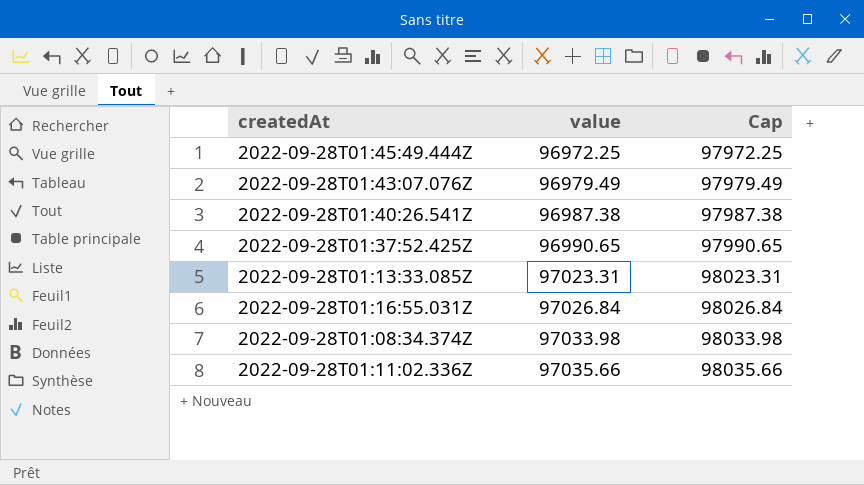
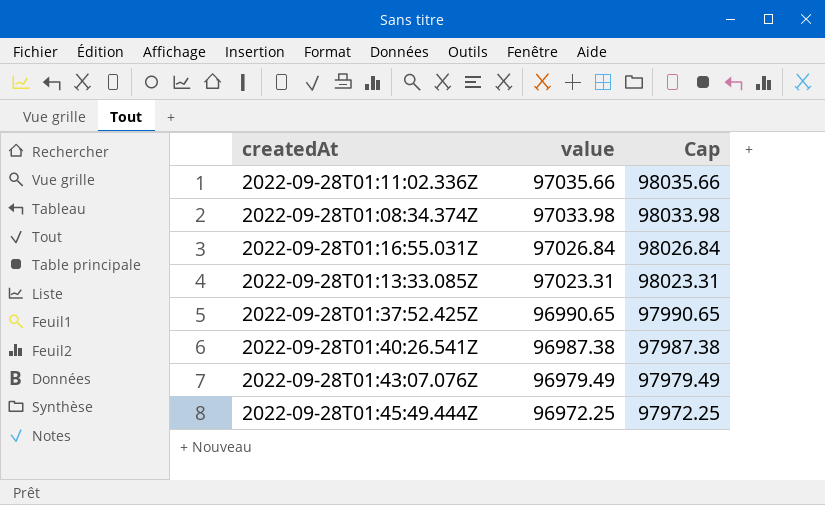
row order: value ascending -> value descending

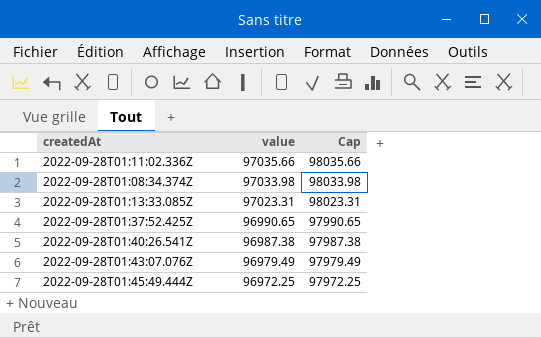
row 2022-09-28T01:16:55.031Z: 97026.84 | 98026.84 -> none

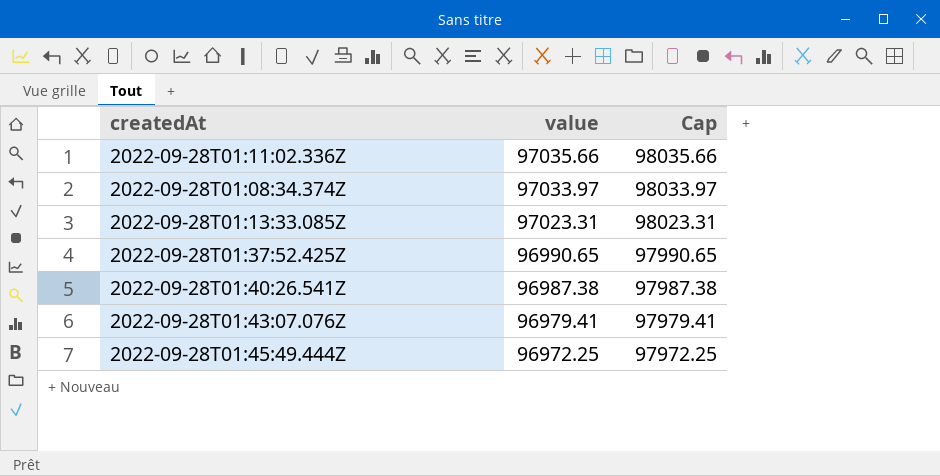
2022-09-28T01:08:34.374Z | value: 97033.98 -> 97033.97
2022-09-28T01:08:34.374Z | Cap: 98033.98 -> 98033.97
2022-09-28T01:43:07.076Z | value: 96979.49 -> 96979.41
2022-09-28T01:43:07.076Z | Cap: 97979.49 -> 97979.41

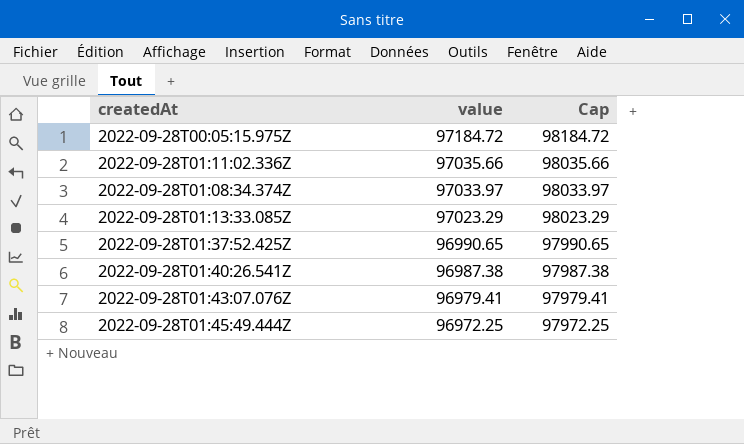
row 2022-09-28T00:05:15.975Z: none -> 97184.72 | 98184.72
2022-09-28T01:13:33.085Z | value: 97023.31 -> 97023.29
2022-09-28T01:13:33.085Z | Cap: 98023.31 -> 98023.29

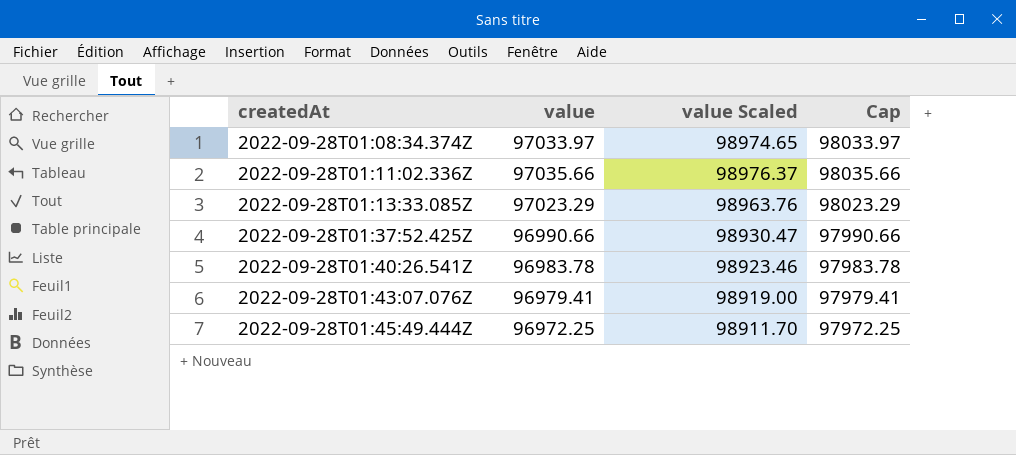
row order: value descending -> createdAt ascending
column value Scaled | formula: none -> [value] * 1.02
row 2022-09-28T00:05:15.975Z: 97184.72 | 98184.72 -> none
2022-09-28T01:37:52.425Z | value: 96990.65 -> 96990.66
2022-09-28T01:37:52.425Z | Cap: 97990.65 -> 97990.66
2022-09-28T01:40:26.541Z | value: 96987.38 -> 96983.78
2022-09-28T01:40:26.541Z | Cap: 97987.38 -> 97983.78

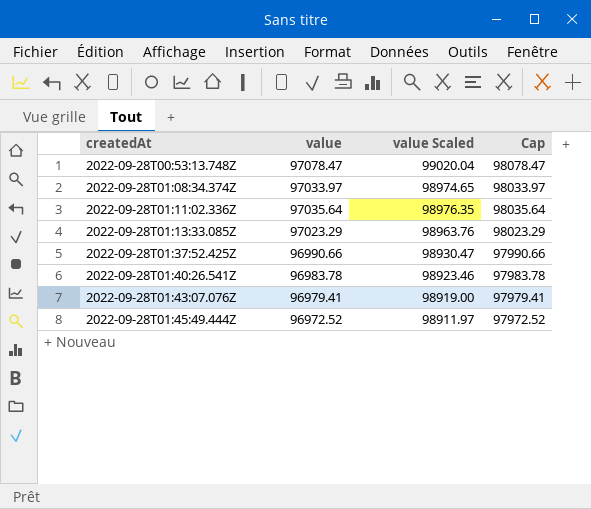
row 2022-09-28T00:53:13.748Z: none -> 97078.47 | 99020.04 | 98078.47
2022-09-28T01:11:02.336Z | value: 97035.66 -> 97035.64
2022-09-28T01:11:02.336Z | value Scaled: 98976.37 -> 98976.35
2022-09-28T01:11:02.336Z | Cap: 98035.66 -> 98035.64
2022-09-28T01:45:49.444Z | value: 96972.25 -> 96972.52
2022-09-28T01:45:49.444Z | value Scaled: 98911.70 -> 98911.97
2022-09-28T01:45:49.444Z | Cap: 97972.25 -> 97972.52

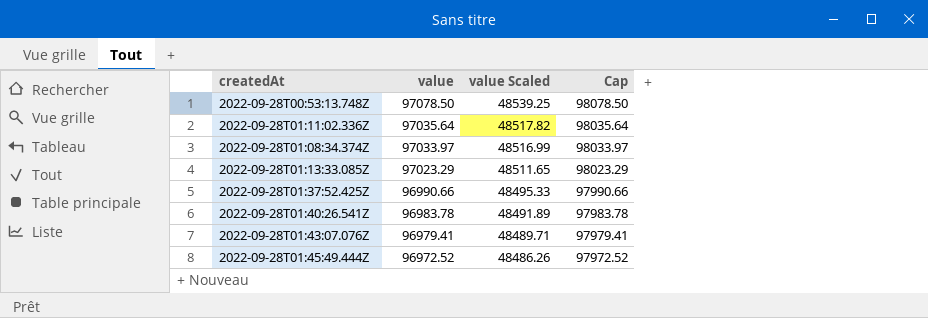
row order: createdAt ascending -> value descending
column value Scaled | formula: [value] * 1.02 -> [value] * 0.5
2022-09-28T00:53:13.748Z | value: 97078.47 -> 97078.50
2022-09-28T00:53:13.748Z | Cap: 98078.47 -> 98078.50

